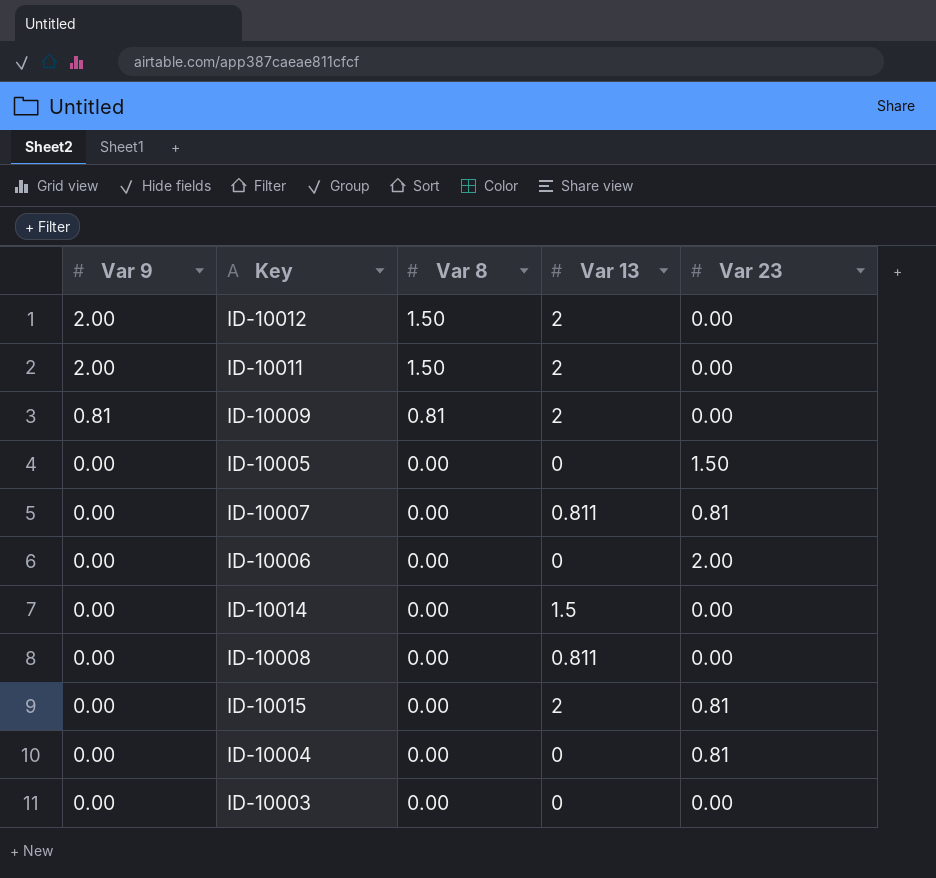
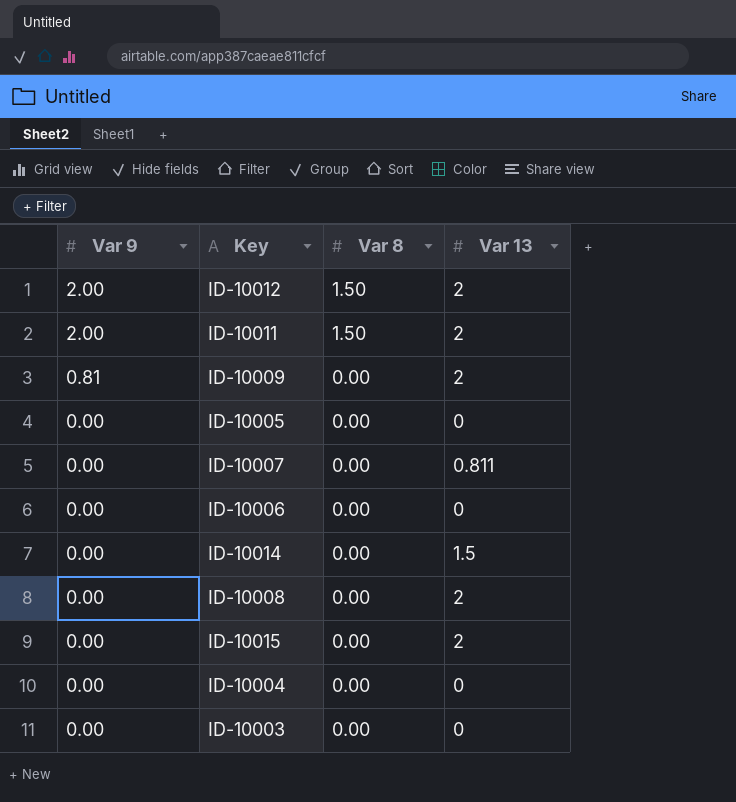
column Var 23 | position: 5 -> none
ID-10009 | Var 8: 0.81 -> 0.00
ID-10008 | Var 13: 0.811 -> 2

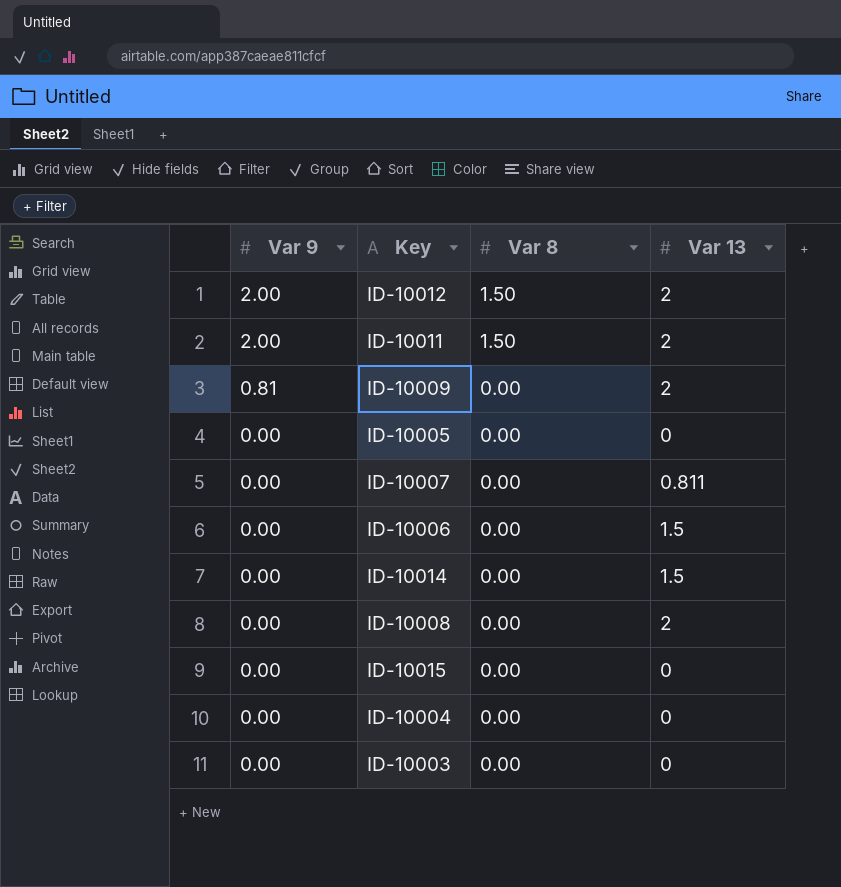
ID-10006 | Var 13: 0 -> 1.5
ID-10015 | Var 13: 2 -> 0

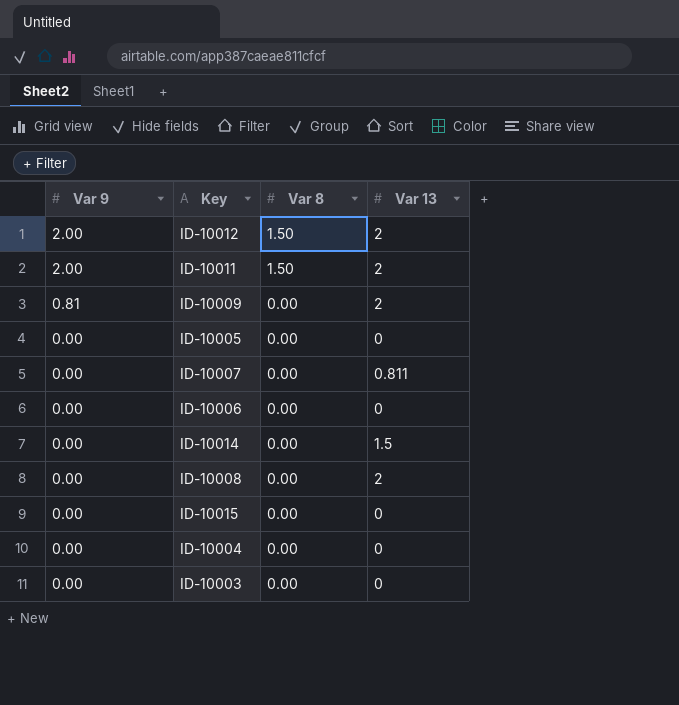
ID-10006 | Var 13: 1.5 -> 0

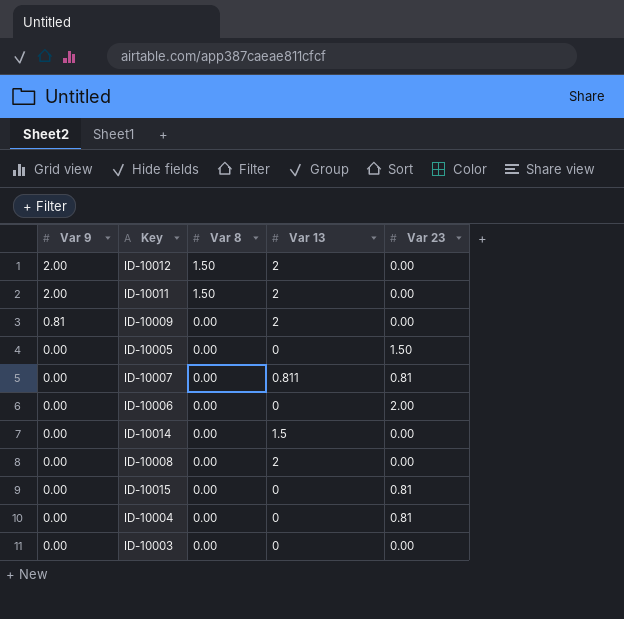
column Var 23 | position: none -> 5

